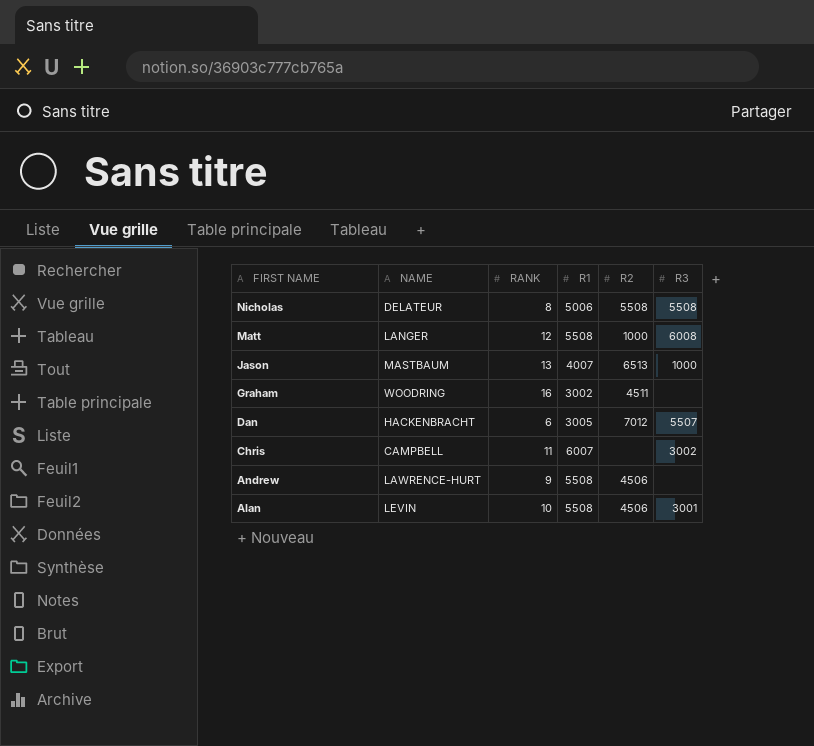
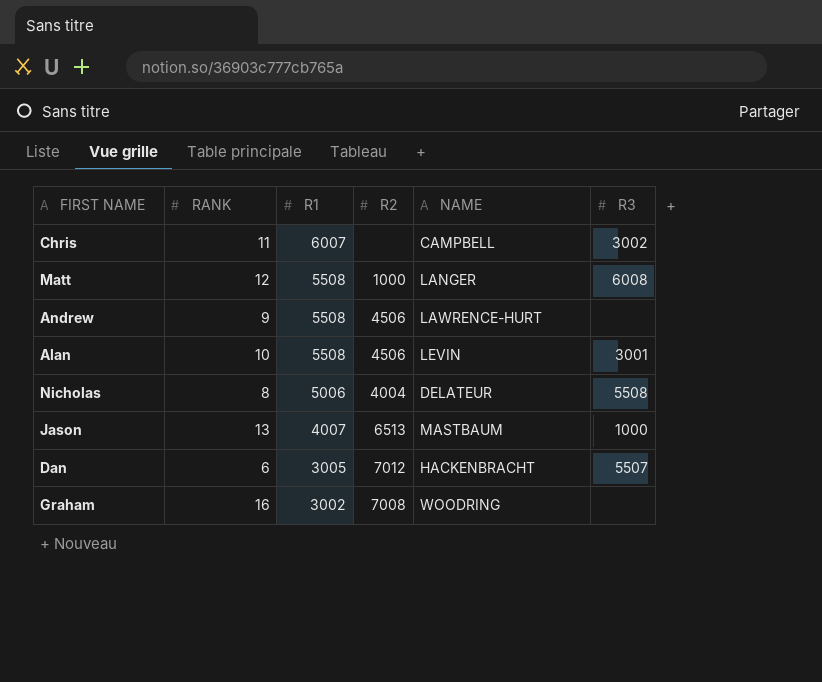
row order: FIRST NAME descending -> R1 descending
column NAME | position: 2 -> 5
Nicholas | R2: 5508 -> 4004
Graham | R2: 4511 -> 7008

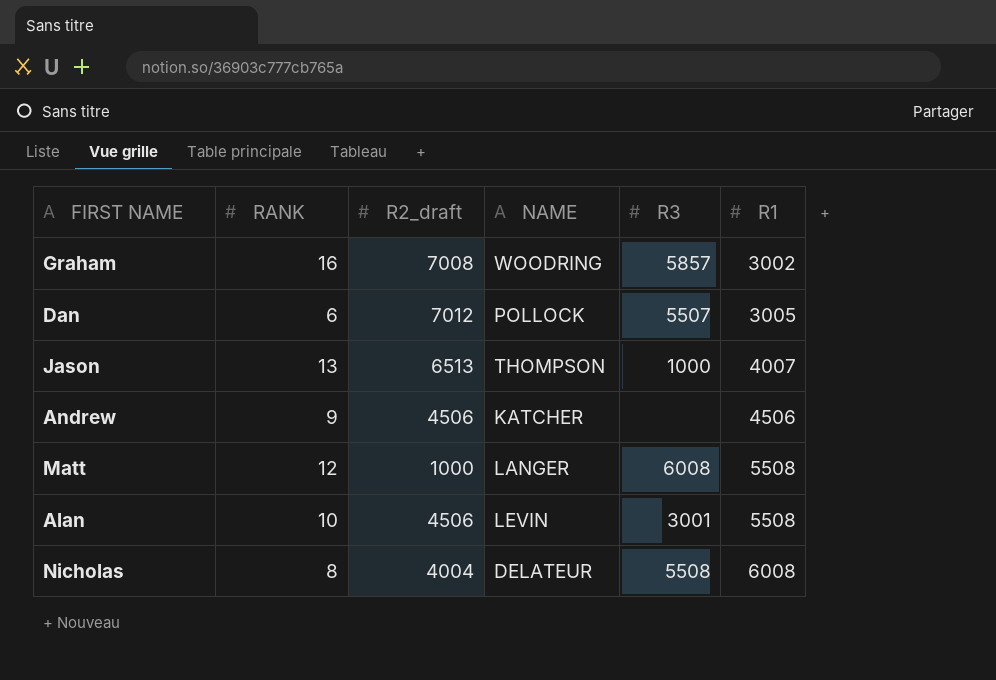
row order: R1 descending -> R1 ascending
column name: R2 -> R2_draft
column R1 | position: 3 -> 6
row Chris: 11 | 6007 | none | CAMPBELL | 3002 -> none
Graham | R3: none -> 5857
Dan | NAME: HACKENBRACHT -> POLLOCK
Jason | NAME: MASTBAUM -> THOMPSON
Andrew | NAME: LAWRENCE-HURT -> KATCHER
Andrew | R1: 5508 -> 4506
Nicholas | R1: 5006 -> 6008

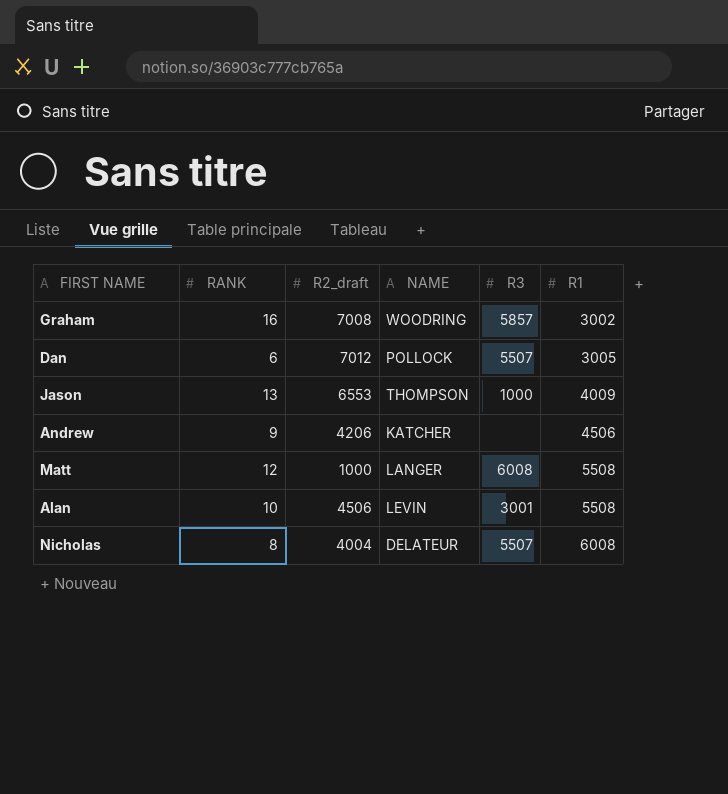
Jason | R2_draft: 6513 -> 6553
Jason | R1: 4007 -> 4009
Andrew | R2_draft: 4506 -> 4206
Nicholas | R3: 5508 -> 5507

